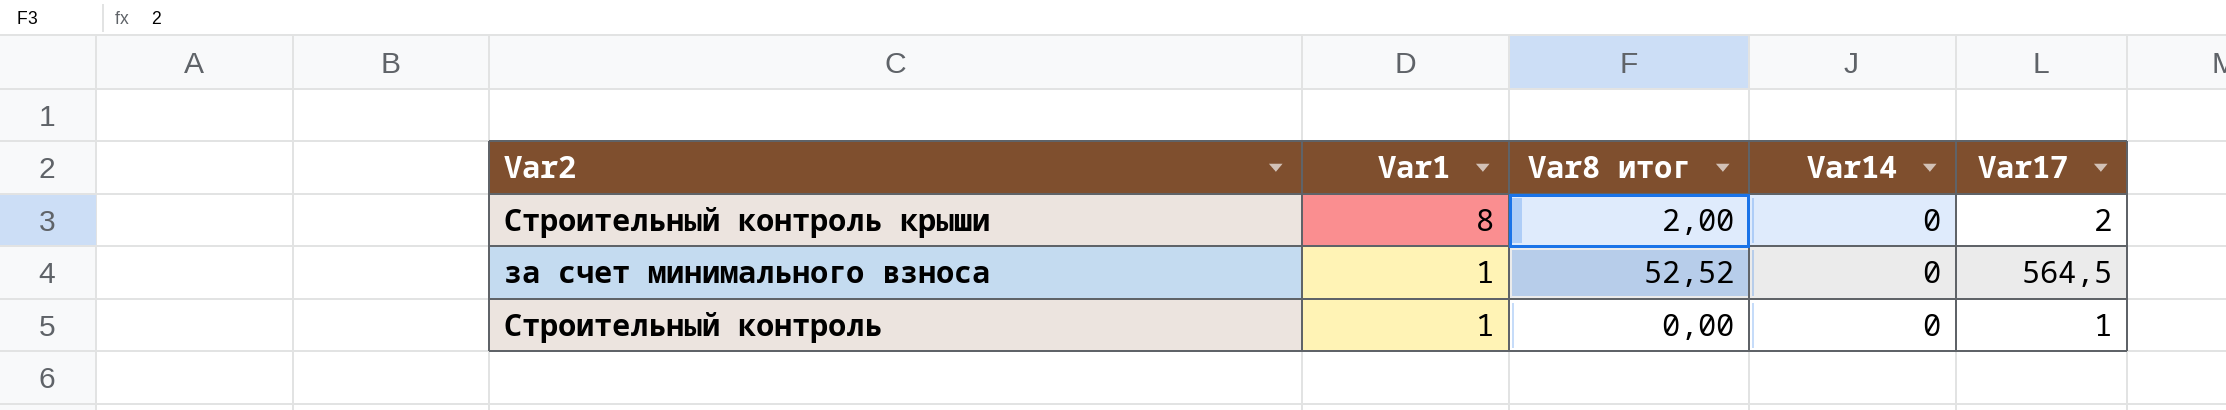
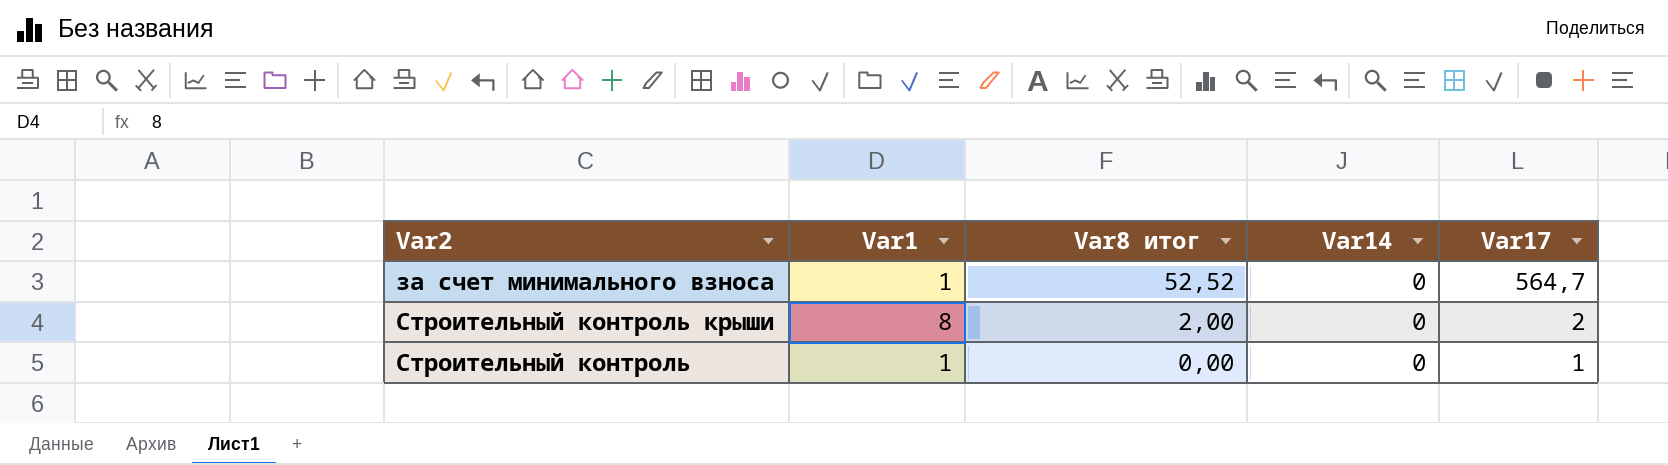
row order: Var1 descending -> Var8 итог descending
за счет минимального взноса | Var17: 564,5 -> 564,7

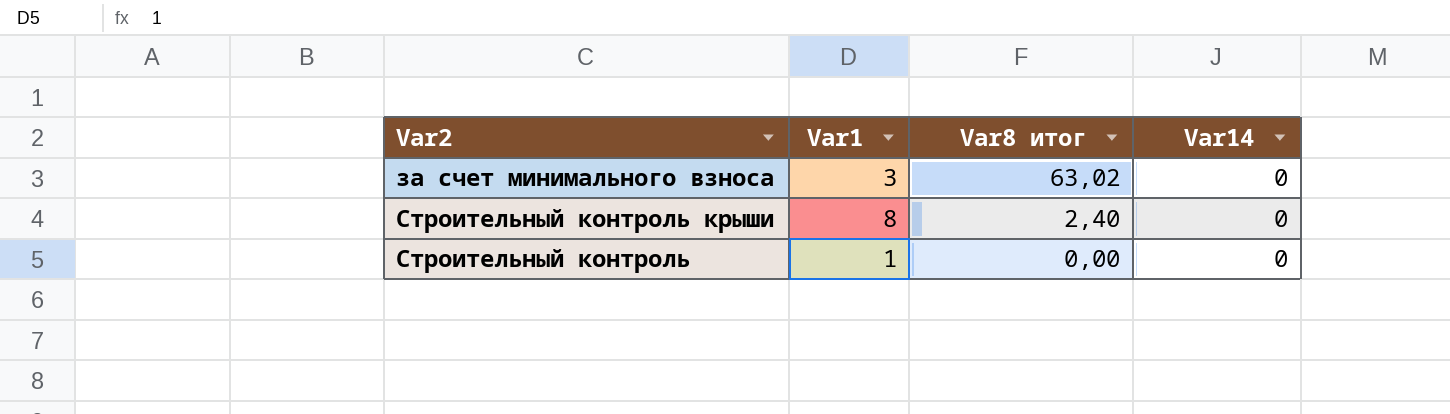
column Var17 | position: 5 -> none
за счет минимального взноса | Var1: 1 -> 3
за счет минимального взноса | Var8 итог: 52,52 -> 63,02
Строительный контроль крыши | Var8 итог: 2,00 -> 2,40

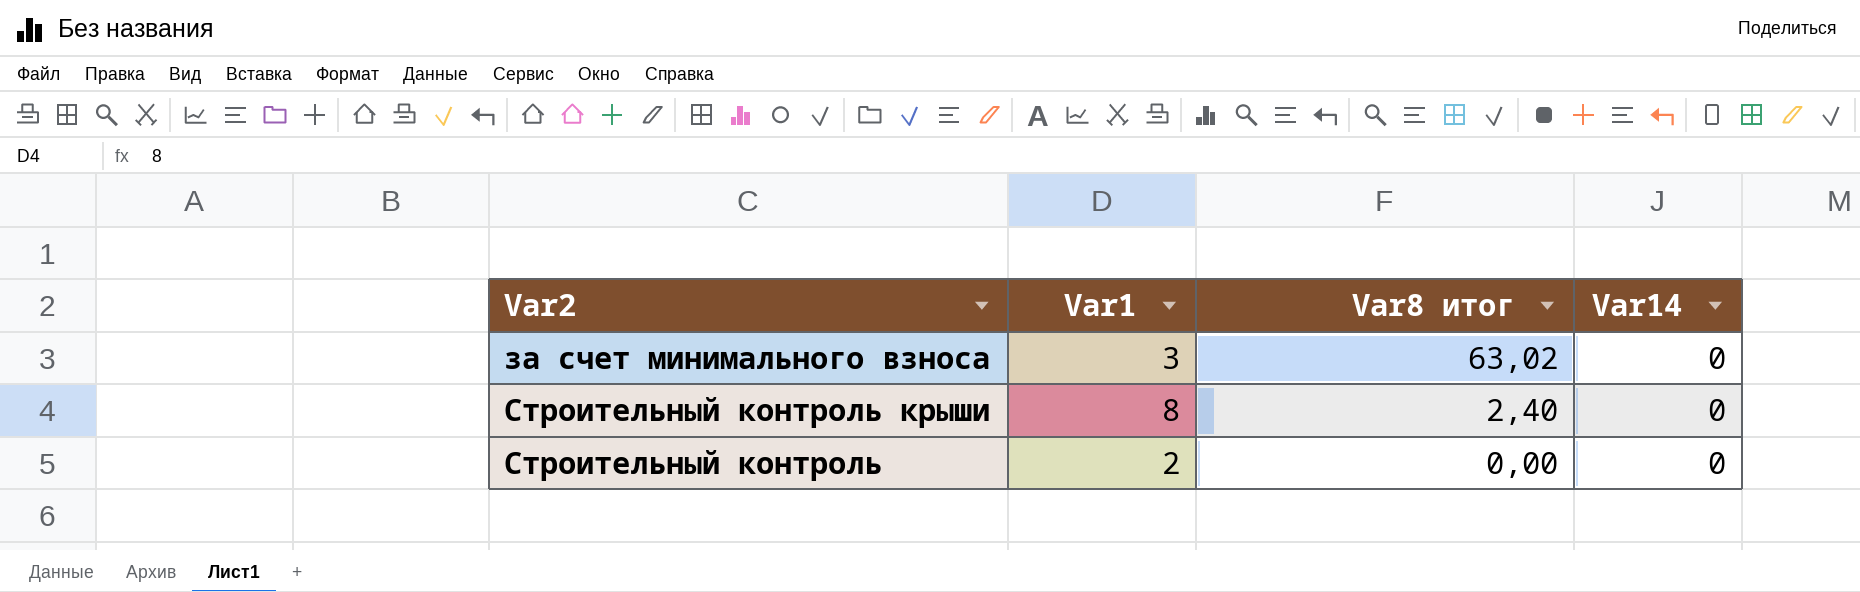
Строительный контроль | Var1: 1 -> 2

